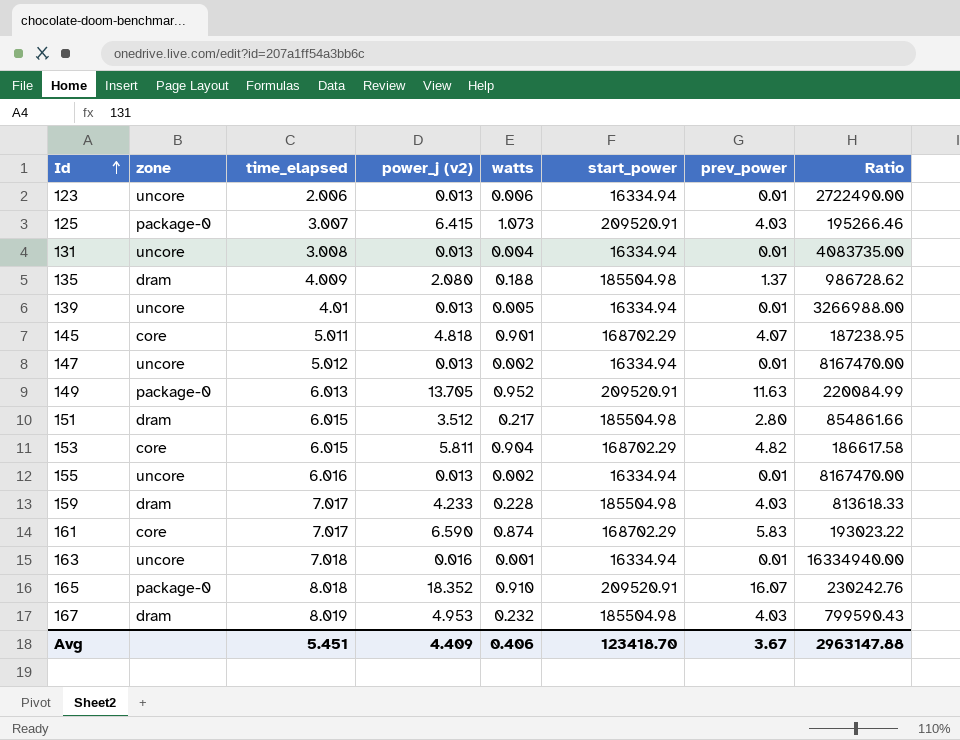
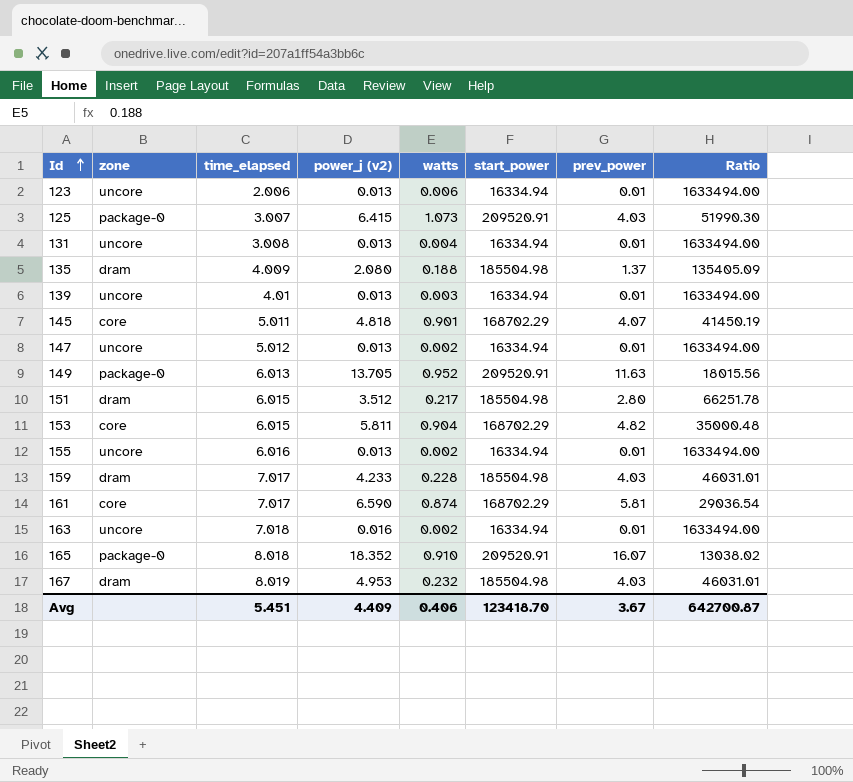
column Ratio | formula: [start_power] / [watts] -> [start_power] / [prev_power]
139 | watts: 0.005 -> 0.003
161 | prev_power: 5.83 -> 5.81
163 | watts: 0.001 -> 0.002
Avg | Ratio: 2963147.88 -> 642700.87

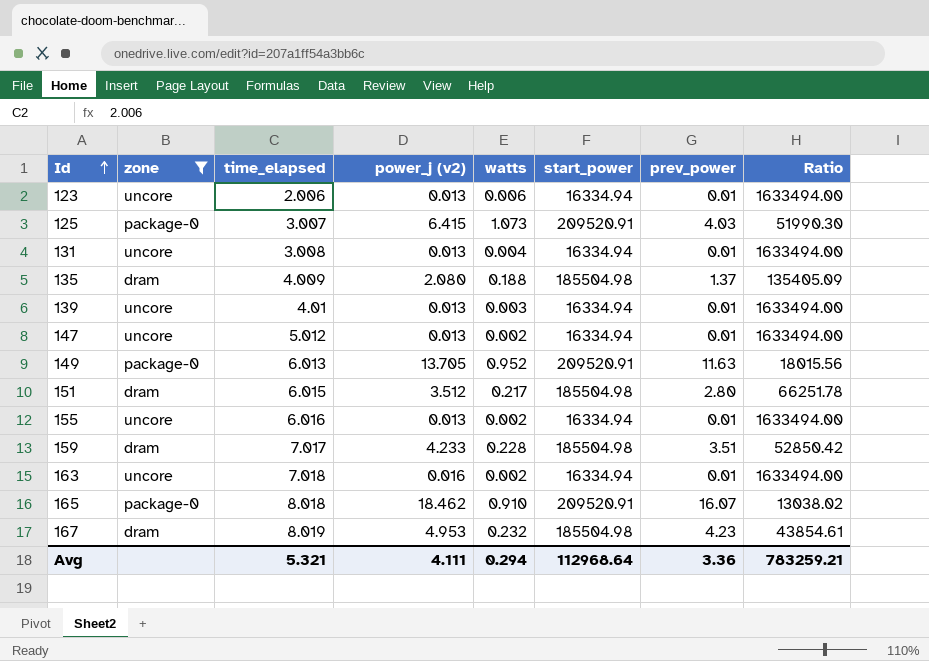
filter: none -> zone != core
159 | prev_power: 4.03 -> 3.51
159 | Ratio: 46031.01 -> 52850.42
165 | power_j (v2): 18.352 -> 18.462
167 | prev_power: 4.03 -> 4.23
167 | Ratio: 46031.01 -> 43854.61
Avg | time_elapsed: 5.451 -> 5.321
Avg | power_j (v2): 4.409 -> 4.111
Avg | watts: 0.406 -> 0.294
Avg | start_power: 123418.70 -> 112968.64
Avg | prev_power: 3.67 -> 3.36
Avg | Ratio: 642700.87 -> 783259.21

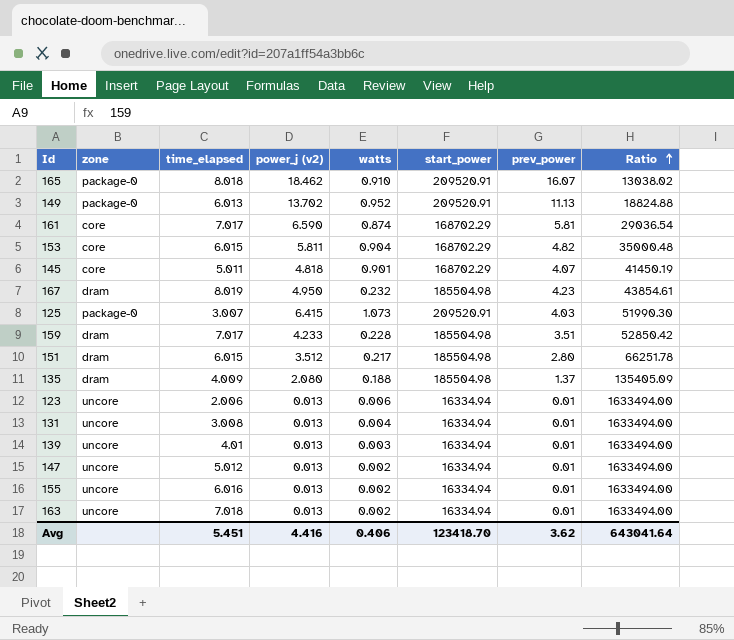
filter: zone != core -> none
row order: Id ascending -> Ratio ascending
149 | power_j (v2): 13.705 -> 13.702
149 | prev_power: 11.63 -> 11.13
149 | Ratio: 18015.56 -> 18824.88
167 | power_j (v2): 4.953 -> 4.950
163 | power_j (v2): 0.016 -> 0.013
Avg | time_elapsed: 5.321 -> 5.451
Avg | power_j (v2): 4.111 -> 4.416
Avg | watts: 0.294 -> 0.406
Avg | start_power: 112968.64 -> 123418.70
Avg | prev_power: 3.36 -> 3.62
Avg | Ratio: 783259.21 -> 643041.64

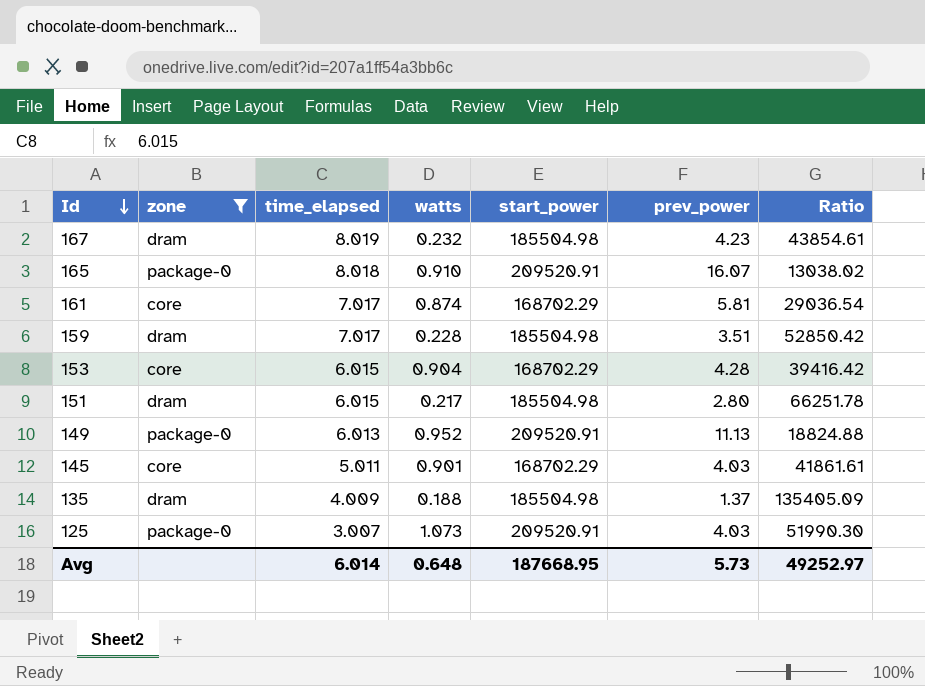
filter: none -> zone != uncore
row order: Ratio ascending -> Id descending
column power_j (v2) | position: 4 -> none
153 | prev_power: 4.82 -> 4.28
153 | Ratio: 35000.48 -> 39416.42
145 | prev_power: 4.07 -> 4.03
145 | Ratio: 41450.19 -> 41861.61
Avg | time_elapsed: 5.451 -> 6.014
Avg | watts: 0.406 -> 0.648
Avg | start_power: 123418.70 -> 187668.95
Avg | prev_power: 3.62 -> 5.73
Avg | Ratio: 643041.64 -> 49252.97

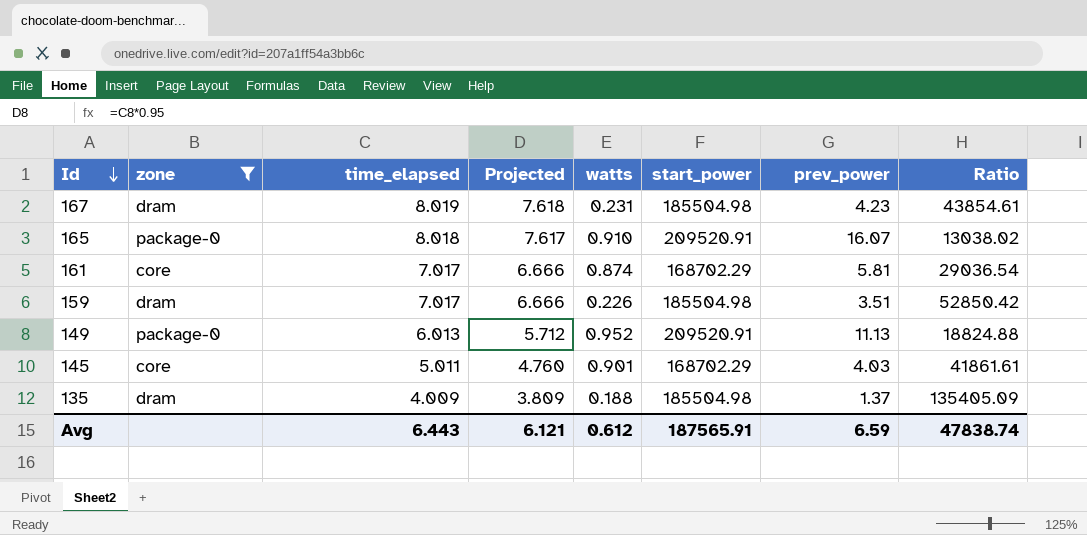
column Projected | formula: none -> [time_elapsed] * 0.95
row 153: core | 6.015 | 0.904 | 168702.29 | 4.28 | 39416.42 -> none
row 151: dram | 6.015 | 0.217 | 185504.98 | 2.80 | 66251.78 -> none
row 125: package-0 | 3.007 | 1.073 | 209520.91 | 4.03 | 51990.30 -> none
167 | watts: 0.232 -> 0.231
159 | watts: 0.228 -> 0.226
Avg | time_elapsed: 6.014 -> 6.443
Avg | watts: 0.648 -> 0.612
Avg | start_power: 187668.95 -> 187565.91
Avg | prev_power: 5.73 -> 6.59
Avg | Ratio: 49252.97 -> 47838.74

